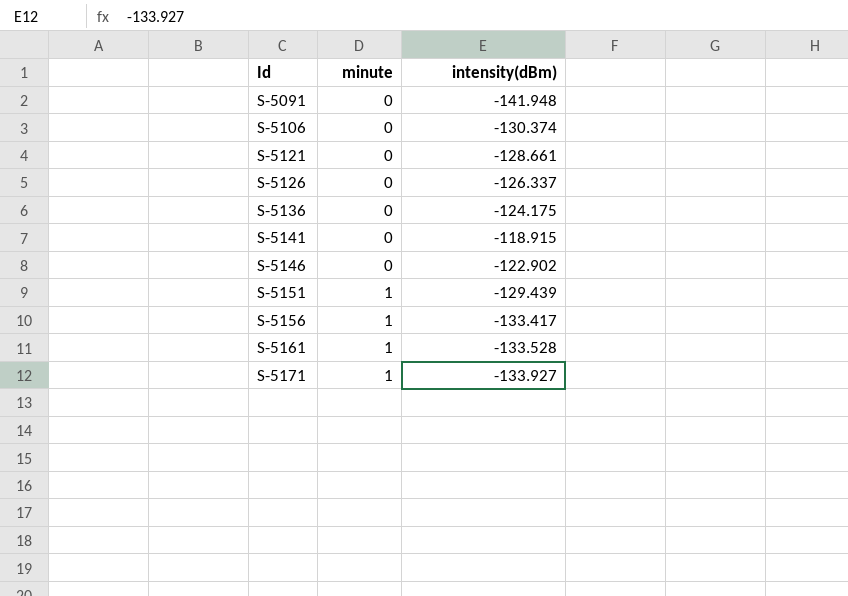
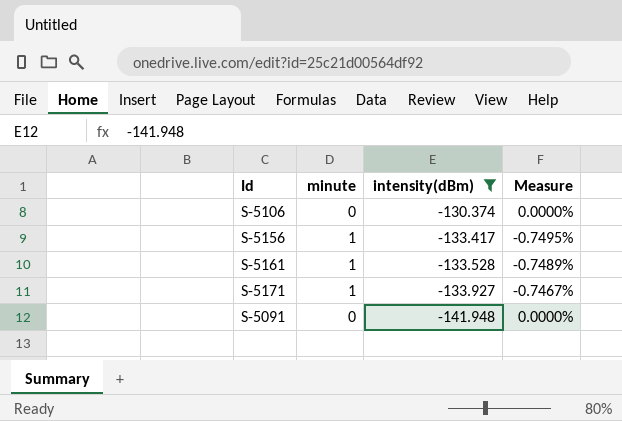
filter: none -> intensity(dBm) <= -130.374
row order: Id ascending -> intensity(dBm) descending
column Measure | formula: none -> [minute] / [intensity(dBm)]

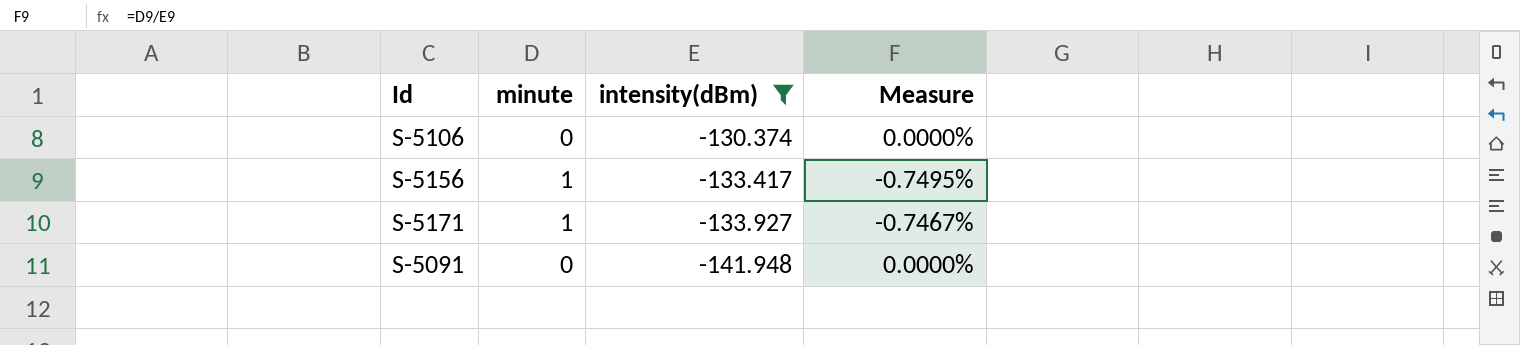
row S-5161: 1 | -133.528 | -0.7489% -> none

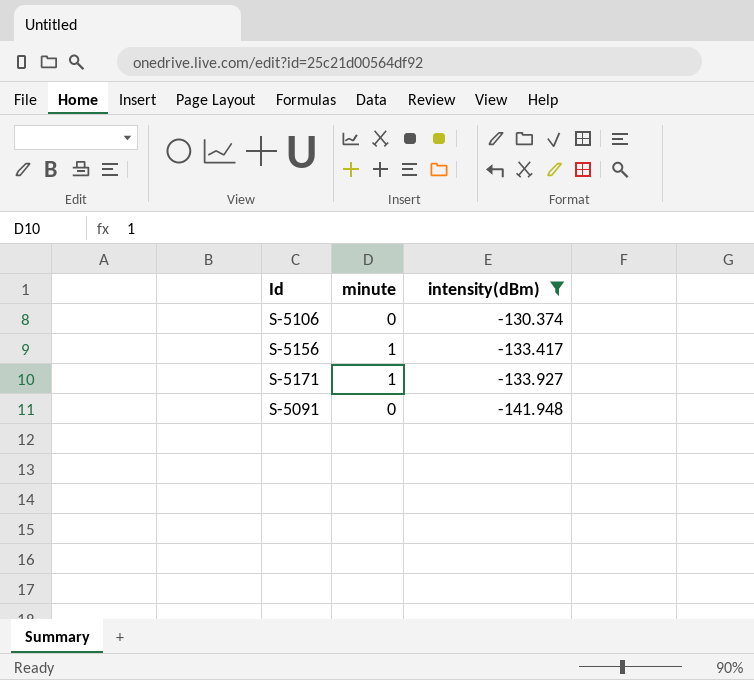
column Measure | formula: [minute] / [intensity(dBm)] -> none

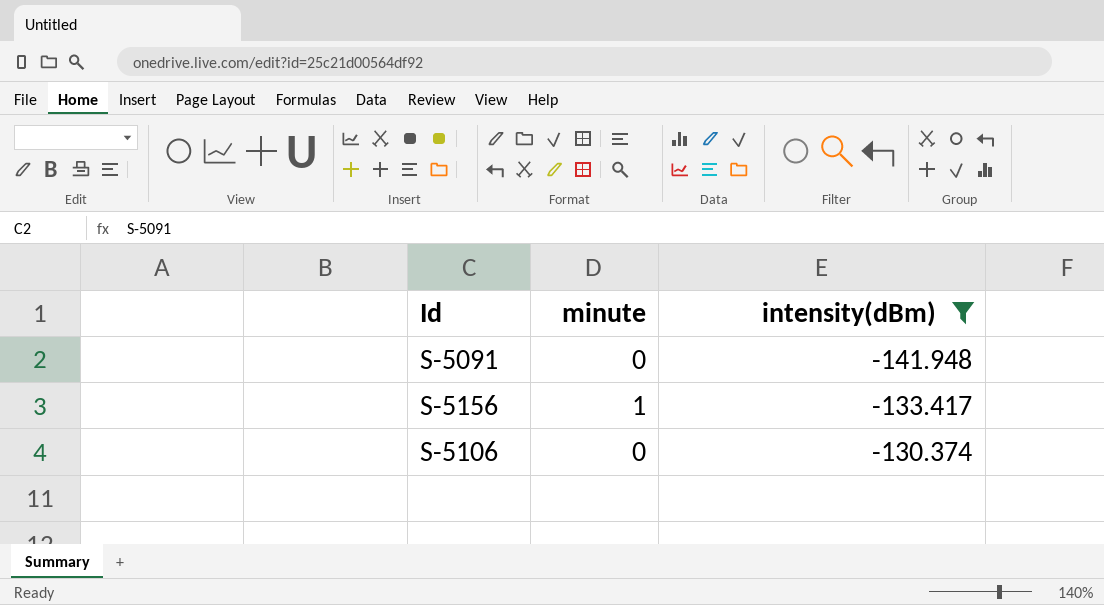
row order: intensity(dBm) descending -> intensity(dBm) ascending
row S-5171: 1 | -133.927 -> none

